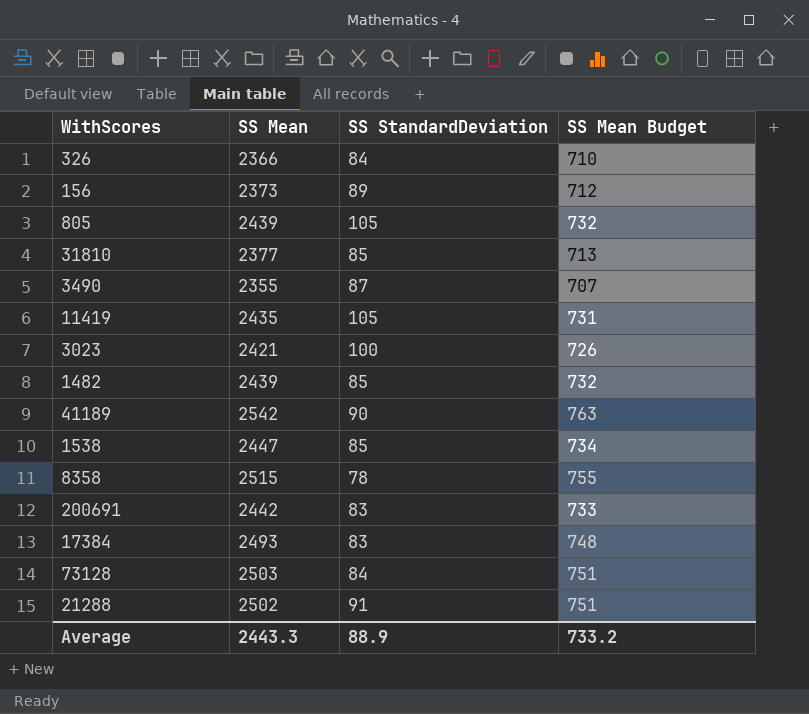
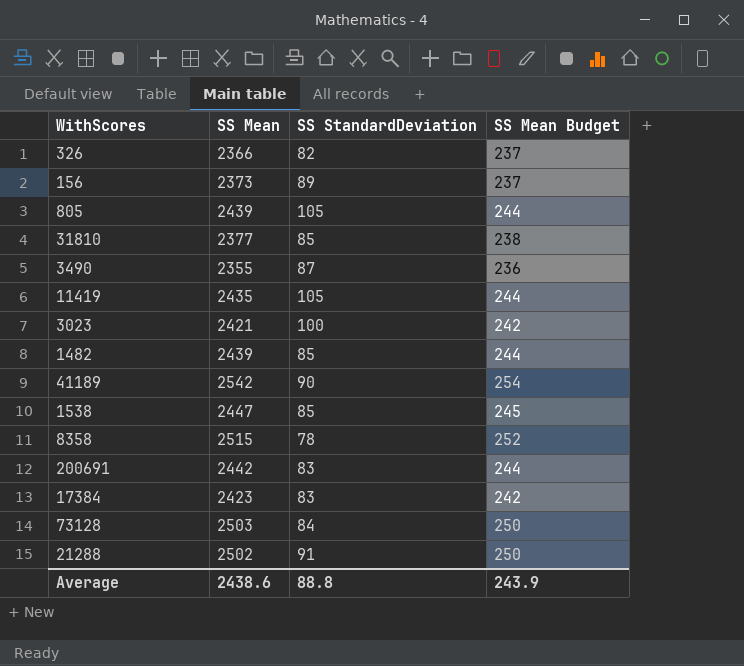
column SS Mean Budget | formula: [SS Mean] * 0.3 -> [SS Mean] * 0.1
326 | SS StandardDeviation: 84 -> 82
17384 | SS Mean: 2493 -> 2423
Average | SS Mean: 2443.3 -> 2438.6
Average | SS StandardDeviation: 88.9 -> 88.8
Average | SS Mean Budget: 733.2 -> 243.9

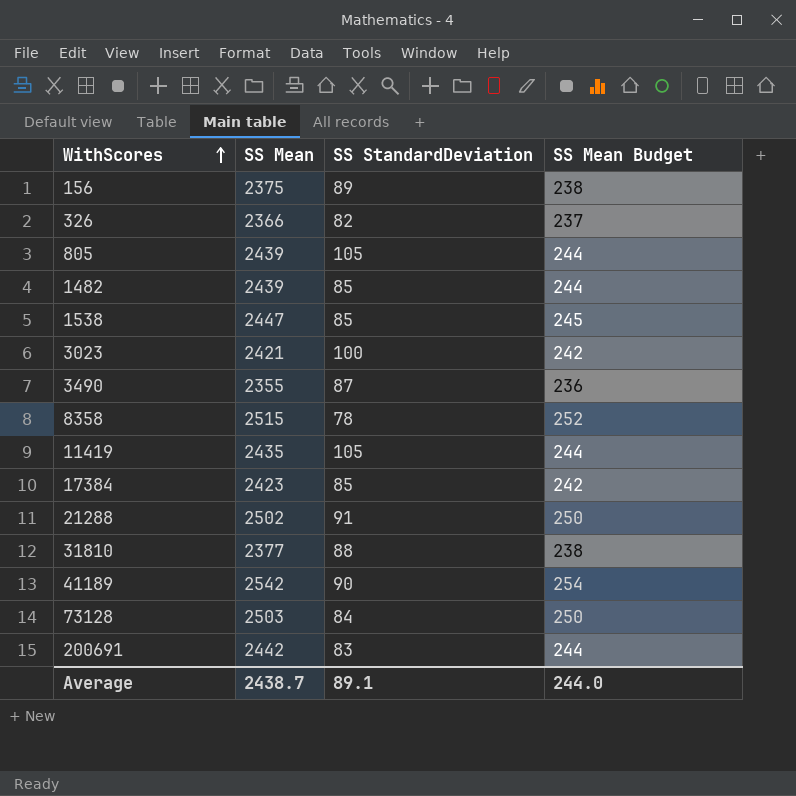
row order: none -> WithScores ascending
156 | SS Mean: 2373 -> 2375
156 | SS Mean Budget: 237 -> 238
17384 | SS StandardDeviation: 83 -> 85
31810 | SS StandardDeviation: 85 -> 88
Average | SS Mean: 2438.6 -> 2438.7
Average | SS StandardDeviation: 88.8 -> 89.1
Average | SS Mean Budget: 243.9 -> 244.0

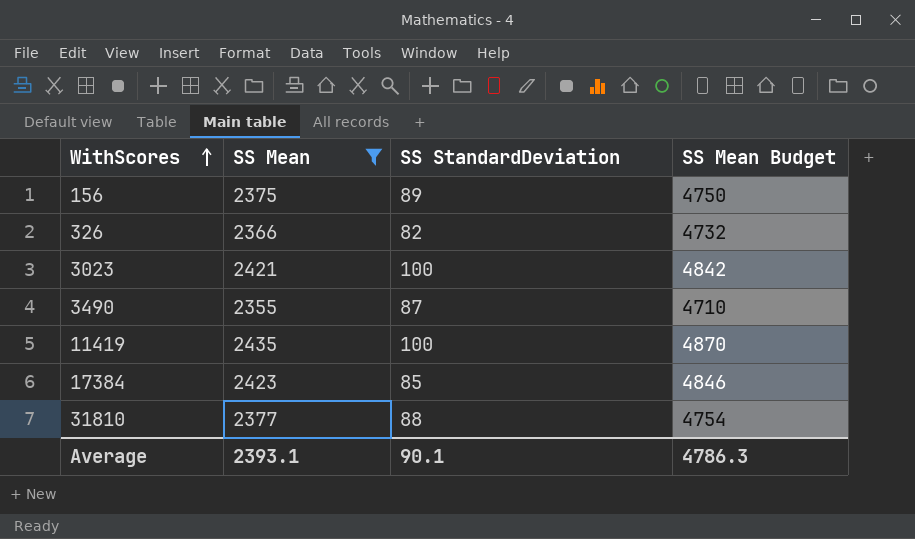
filter: none -> SS Mean <= 2435
column SS Mean Budget | formula: [SS Mean] * 0.1 -> [SS Mean] * 2
11419 | SS StandardDeviation: 105 -> 100
Average | SS Mean: 2438.7 -> 2393.1
Average | SS StandardDeviation: 89.1 -> 90.1
Average | SS Mean Budget: 244.0 -> 4786.3

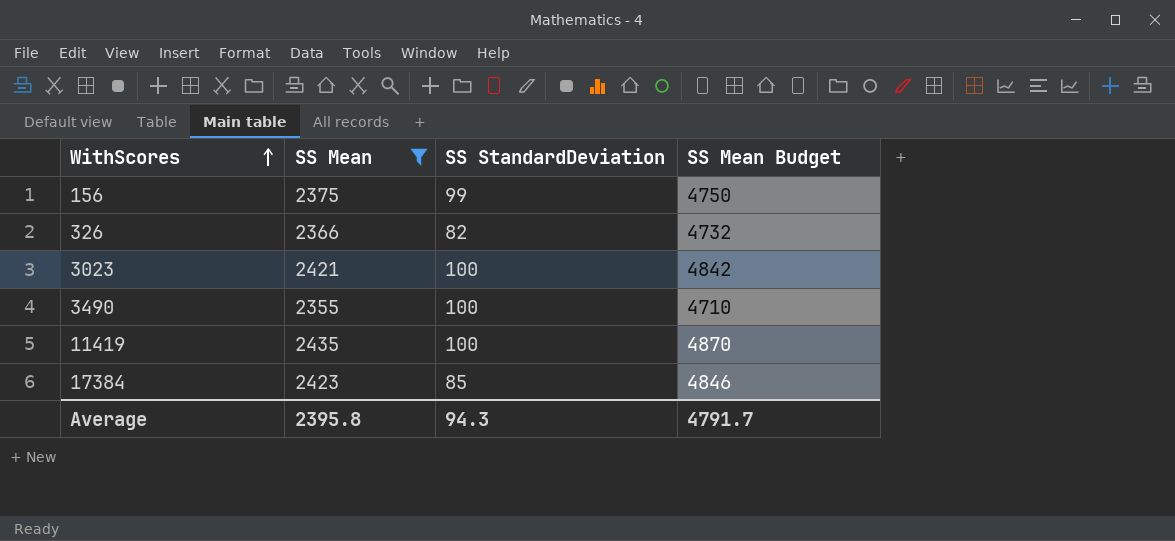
row 31810: 2377 | 88 | 4754 -> none
156 | SS StandardDeviation: 89 -> 99
3490 | SS StandardDeviation: 87 -> 100
Average | SS Mean: 2393.1 -> 2395.8
Average | SS StandardDeviation: 90.1 -> 94.3
Average | SS Mean Budget: 4786.3 -> 4791.7

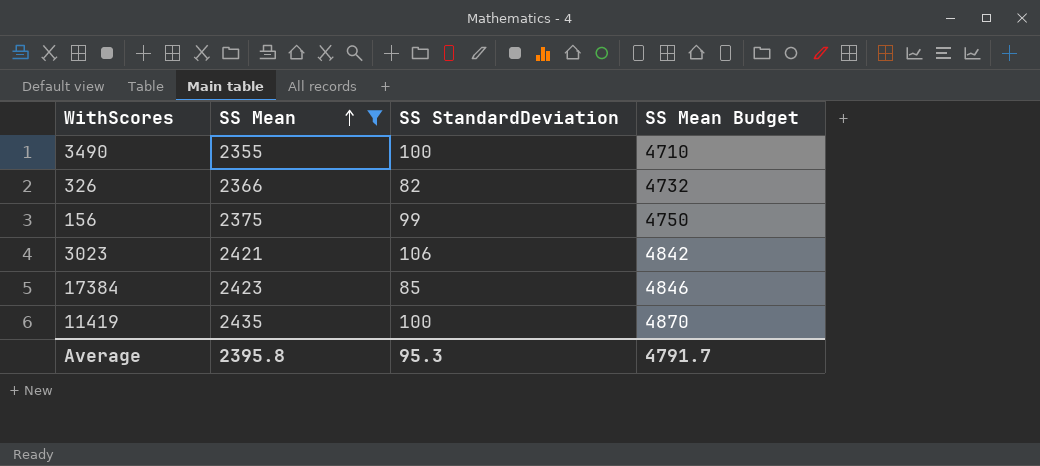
row order: WithScores ascending -> SS Mean ascending
3023 | SS StandardDeviation: 100 -> 106
Average | SS StandardDeviation: 94.3 -> 95.3

